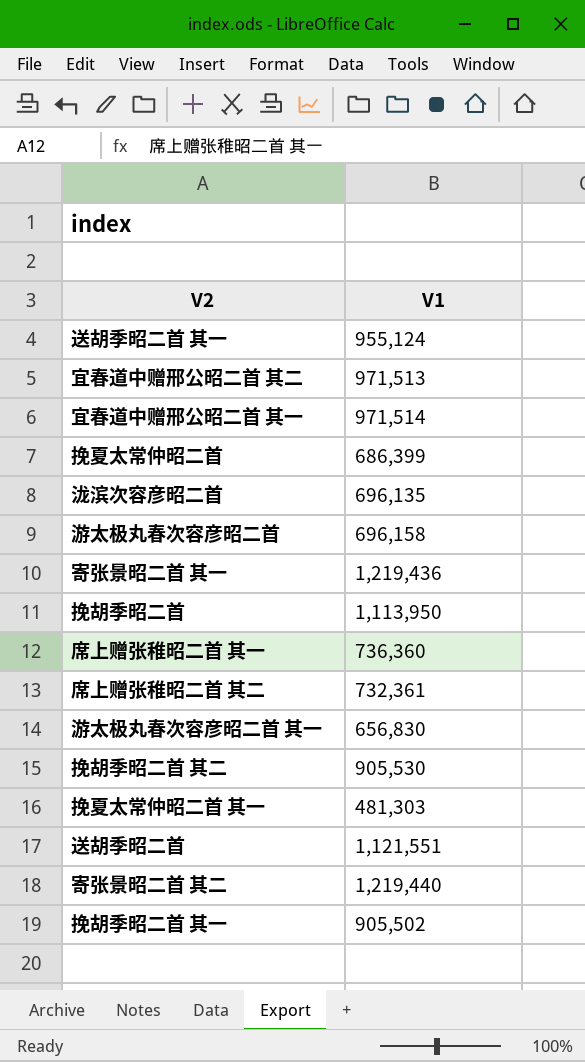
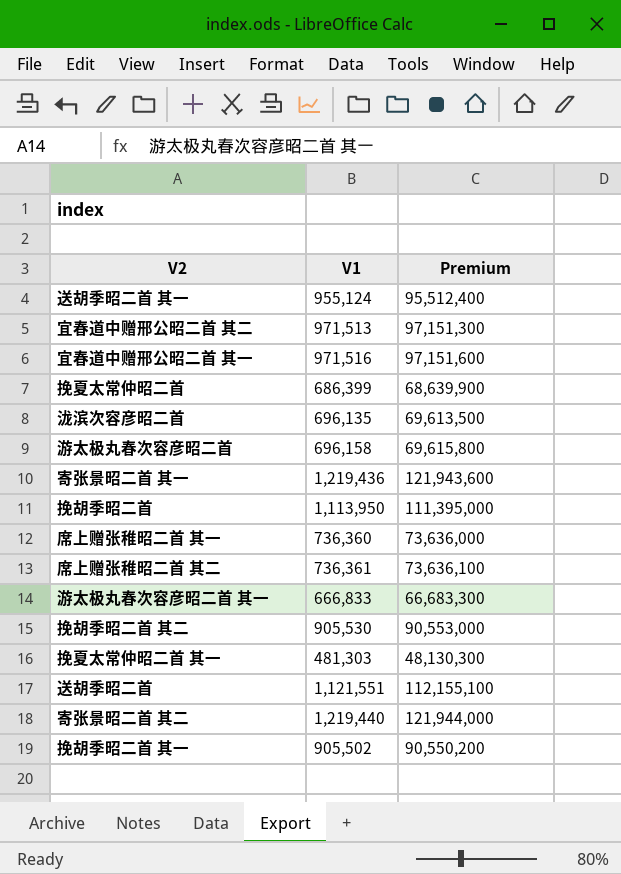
column Premium | formula: none -> [V1] * 100
宜春道中赠邢公昭二首 其一 | V1: 971,514 -> 971,516
席上赠张稚昭二首 其二 | V1: 732,361 -> 736,361
游太极丸春次容彦昭二首 其一 | V1: 656,830 -> 666,833

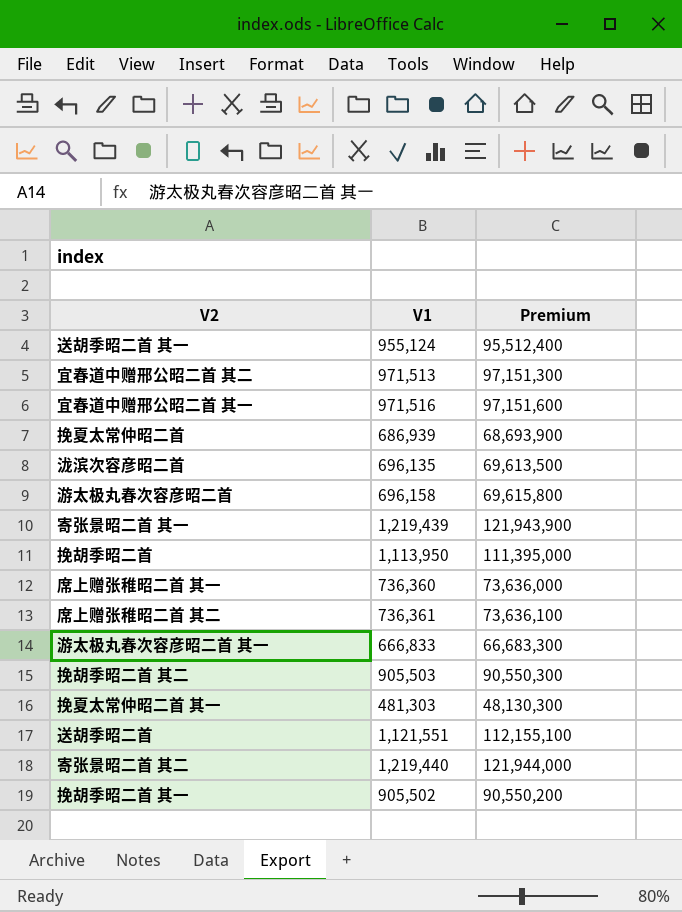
挽夏太常仲昭二首 | V1: 686,399 -> 686,939
挽夏太常仲昭二首 | Premium: 68,639,900 -> 68,693,900
寄张景昭二首 其一 | V1: 1,219,436 -> 1,219,439
寄张景昭二首 其一 | Premium: 121,943,600 -> 121,943,900
挽胡季昭二首 其二 | V1: 905,530 -> 905,503
挽胡季昭二首 其二 | Premium: 90,553,000 -> 90,550,300

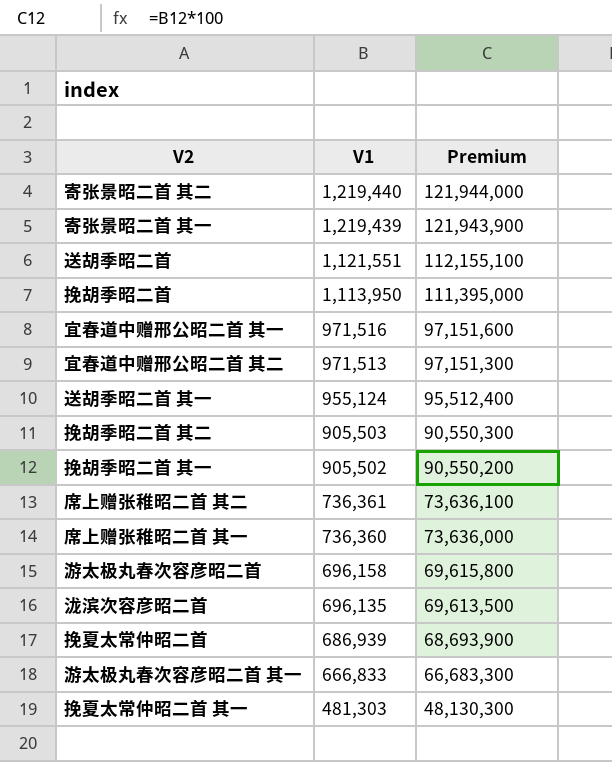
row order: none -> V1 descending

